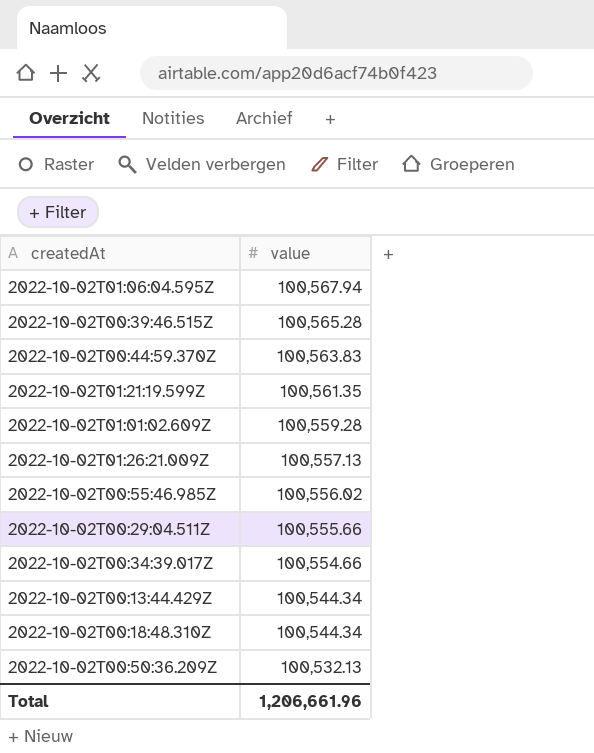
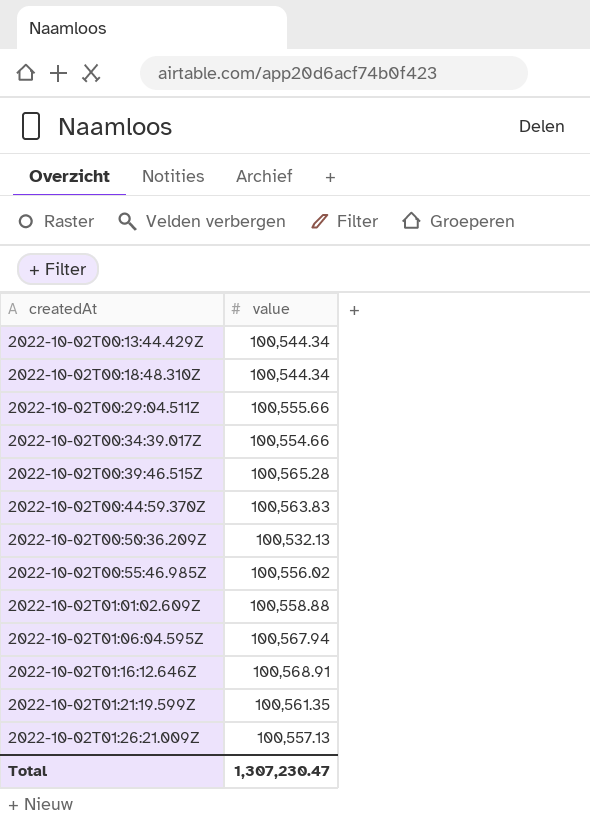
row order: value descending -> createdAt ascending
2022-10-02T01:01:02.609Z | value: 100,559.28 -> 100,558.88
row 2022-10-02T01:16:12.646Z: none -> 100,568.91
Total | value: 1,206,661.96 -> 1,307,230.47

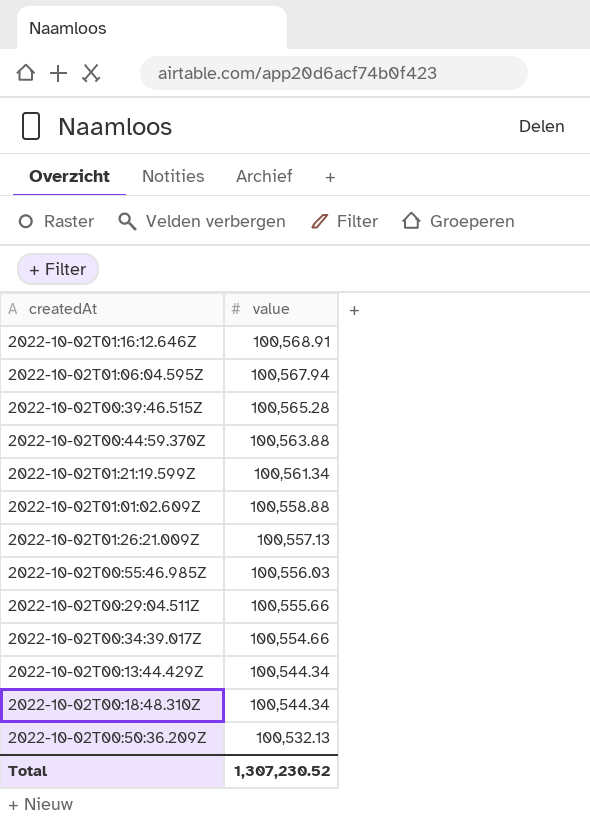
row order: createdAt ascending -> value descending
2022-10-02T00:44:59.370Z | value: 100,563.83 -> 100,563.88
2022-10-02T01:21:19.599Z | value: 100,561.35 -> 100,561.34
2022-10-02T00:55:46.985Z | value: 100,556.02 -> 100,556.03
Total | value: 1,307,230.47 -> 1,307,230.52

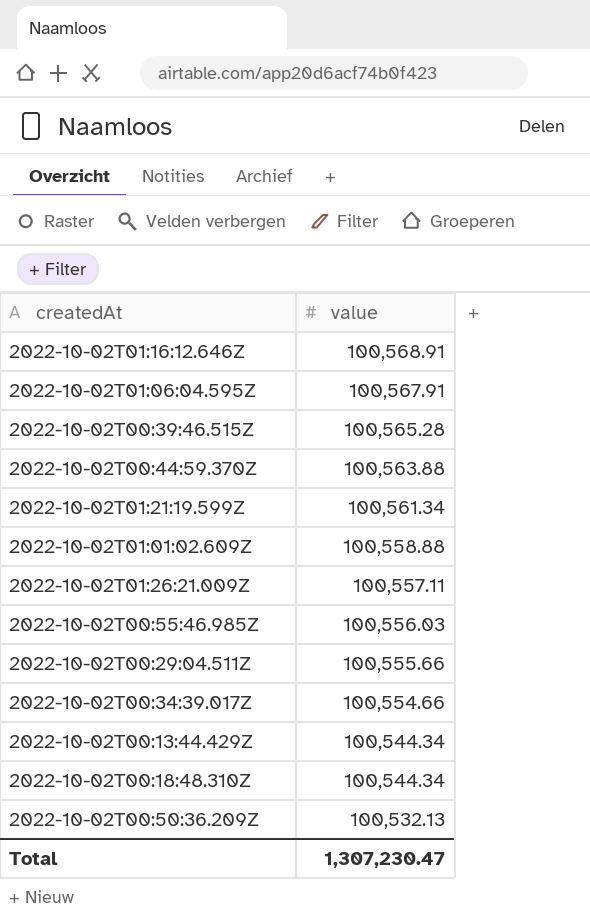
2022-10-02T01:06:04.595Z | value: 100,567.94 -> 100,567.91
2022-10-02T01:26:21.009Z | value: 100,557.13 -> 100,557.11
Total | value: 1,307,230.52 -> 1,307,230.47

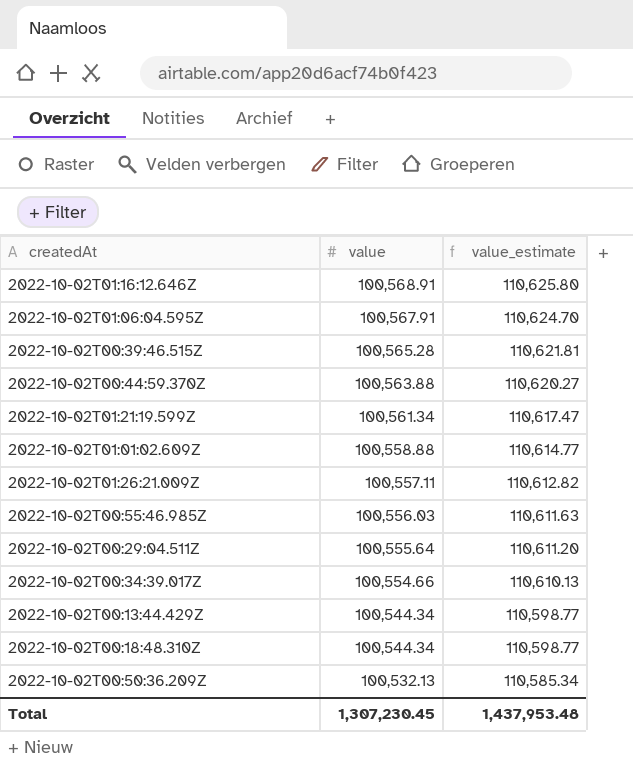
column value_estimate | formula: none -> [value] * 1.1
2022-10-02T00:29:04.511Z | value: 100,555.66 -> 100,555.64
Total | value: 1,307,230.47 -> 1,307,230.45

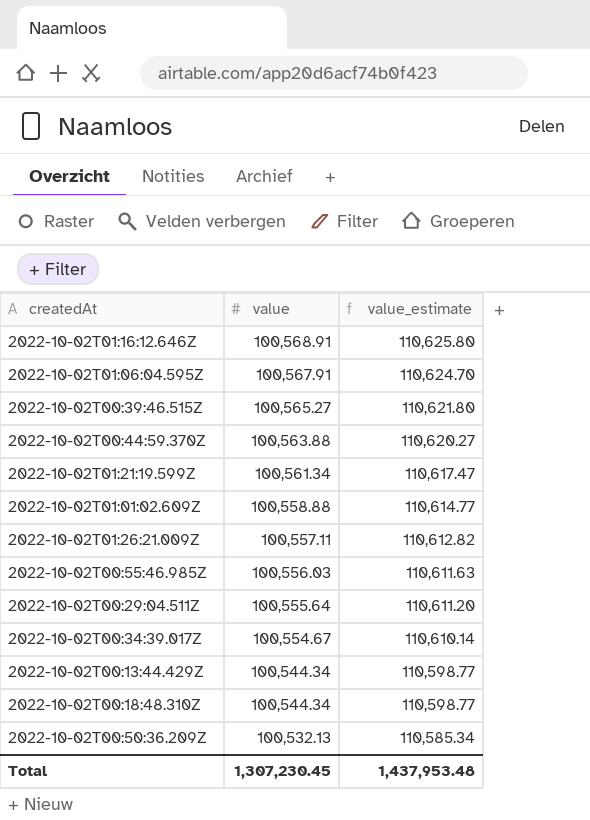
2022-10-02T00:39:46.515Z | value: 100,565.28 -> 100,565.27
2022-10-02T00:39:46.515Z | value_estimate: 110,621.81 -> 110,621.80
2022-10-02T00:34:39.017Z | value: 100,554.66 -> 100,554.67
2022-10-02T00:34:39.017Z | value_estimate: 110,610.13 -> 110,610.14

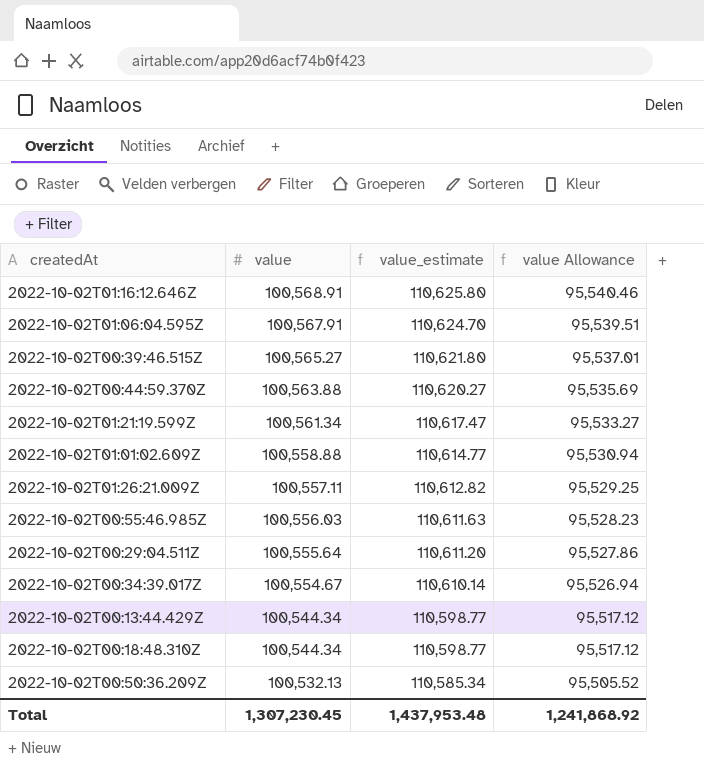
column value Allowance | formula: none -> [value] * 0.95

